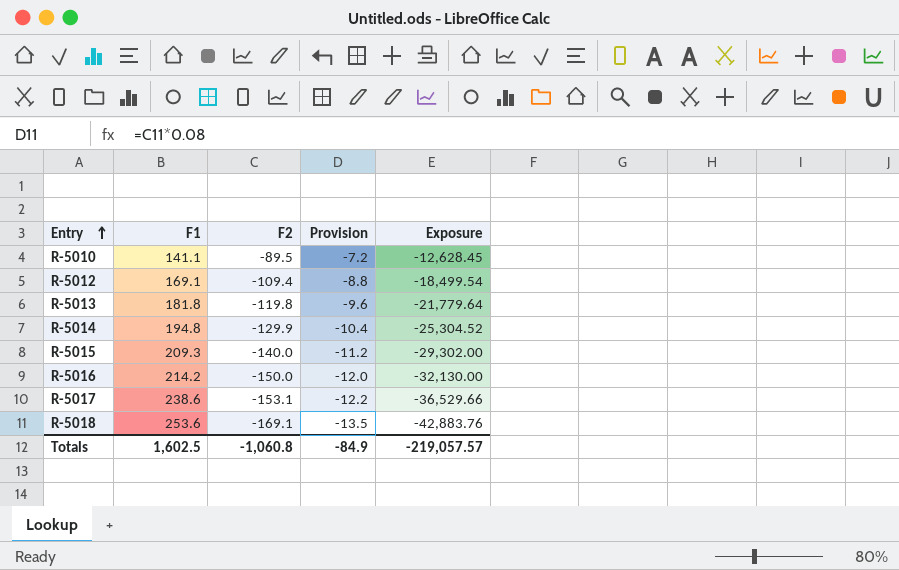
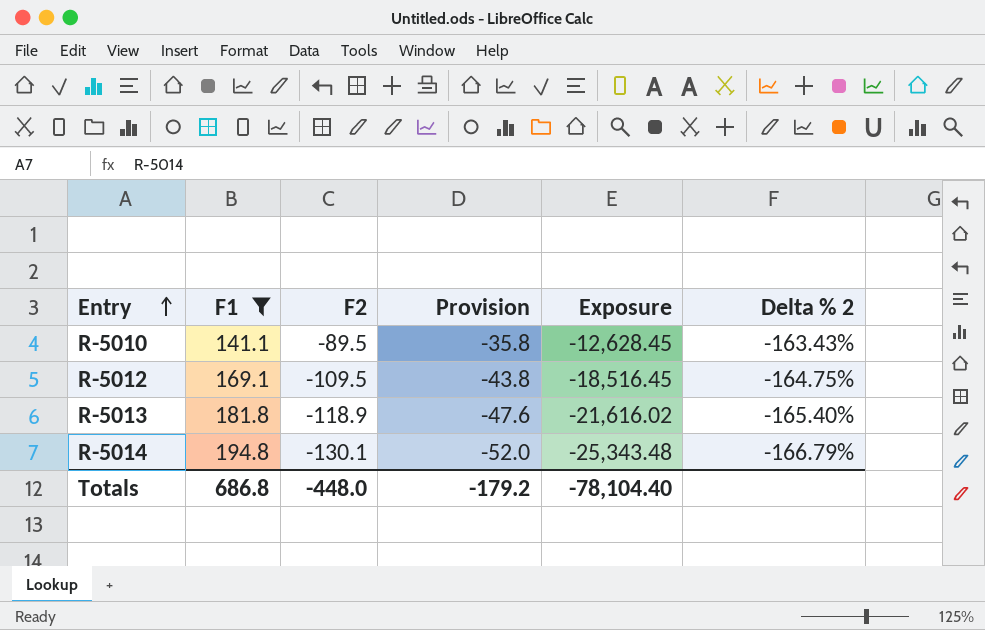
filter: none -> F1 <= 194.8
column Provision | formula: [F2] * 0.08 -> [F2] * 0.4
column Delta % 2 | formula: none -> ([F2] - [F1]) / [F1]
R-5012 | F2: -109.4 -> -109.5
R-5012 | Exposure: -18,499.54 -> -18,516.45
R-5013 | F2: -119.8 -> -118.9
R-5013 | Exposure: -21,779.64 -> -21,616.02
R-5014 | F2: -129.9 -> -130.1
R-5014 | Exposure: -25,304.52 -> -25,343.48
Totals | F1: 1,602.5 -> 686.8
Totals | F2: -1,060.8 -> -448.0
Totals | Provision: -84.9 -> -179.2
Totals | Exposure: -219,057.57 -> -78,104.40

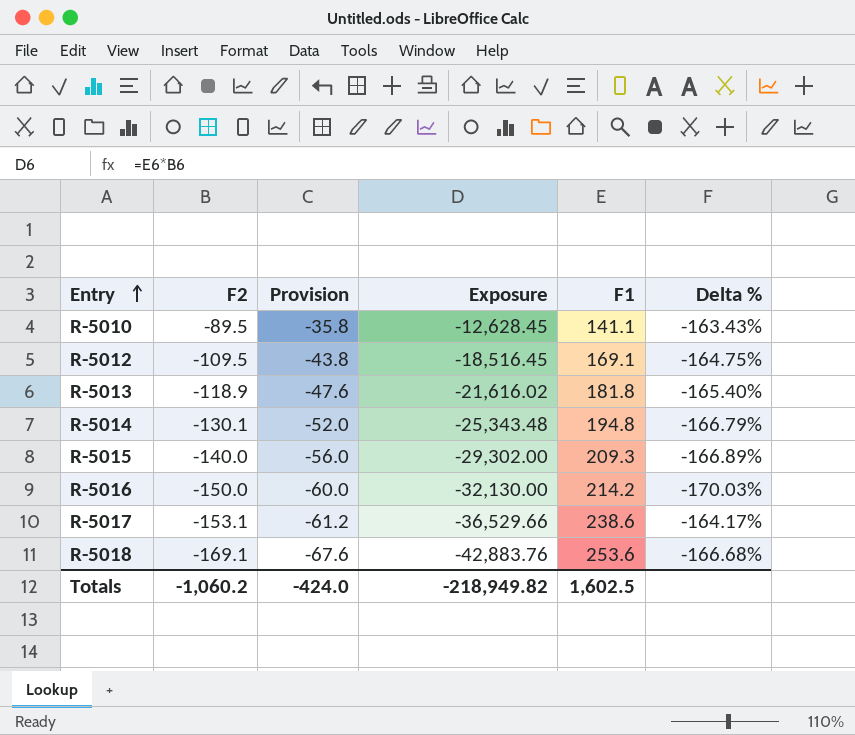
filter: F1 <= 194.8 -> none
column F1 | position: 2 -> 5
column name: Delta % 2 -> Delta %
Totals | F2: -448.0 -> -1,060.2
Totals | Provision: -179.2 -> -424.0
Totals | Exposure: -78,104.40 -> -218,949.82
Totals | F1: 686.8 -> 1,602.5

